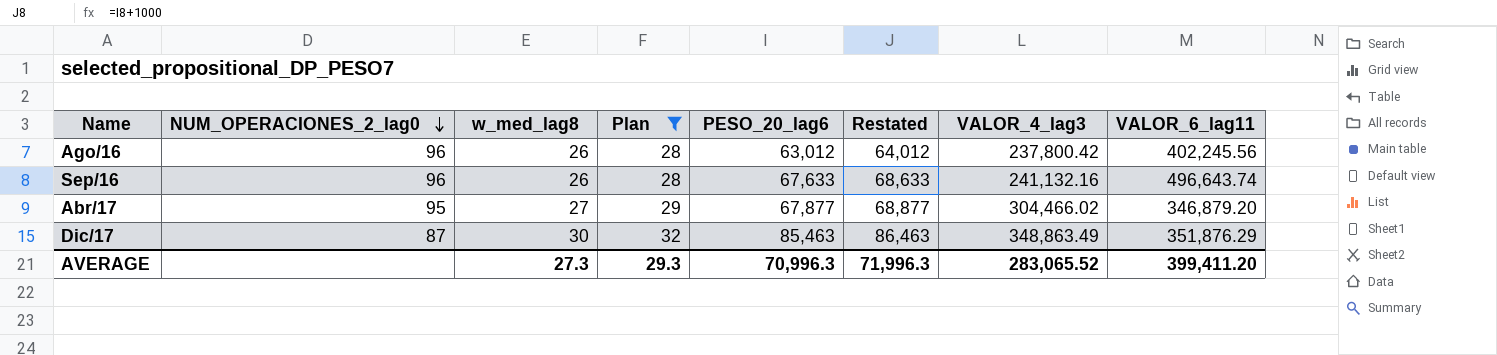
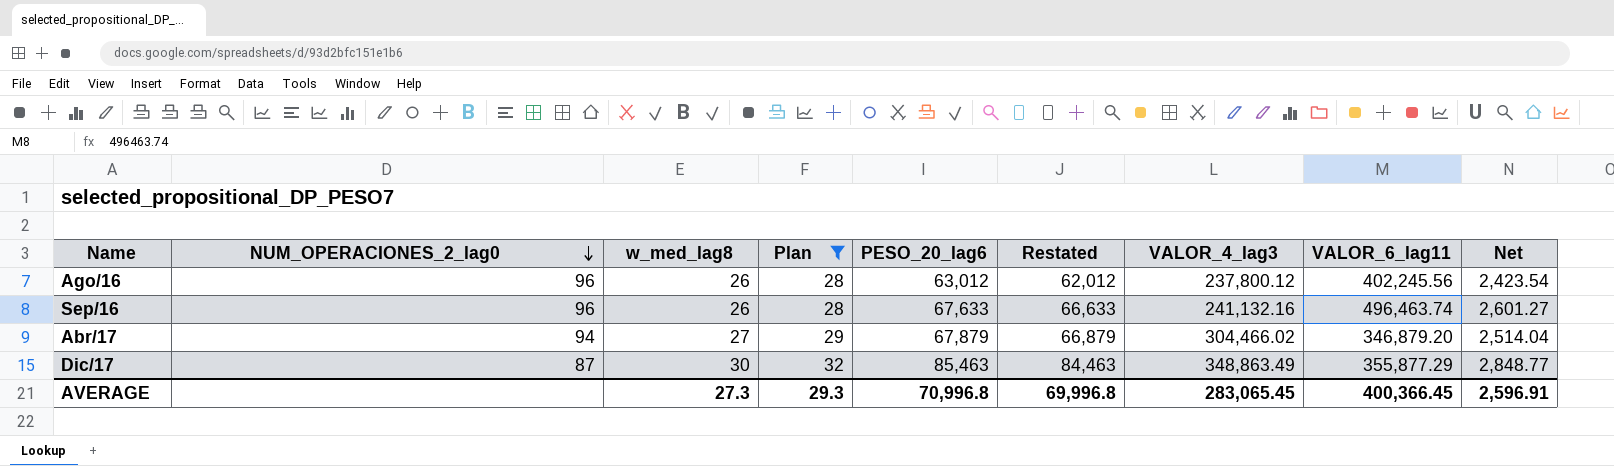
column Restated | formula: [PESO_20_lag6] + 1000 -> [PESO_20_lag6] - 1000
column Net | formula: none -> [PESO_20_lag6] / [w_med_lag8]
Ago/16 | VALOR_4_lag3: 237,800.42 -> 237,800.12
Sep/16 | VALOR_6_lag11: 496,643.74 -> 496,463.74
Abr/17 | NUM_OPERACIONES_2_lag0: 95 -> 94
Abr/17 | PESO_20_lag6: 67,877 -> 67,879
Dic/17 | VALOR_6_lag11: 351,876.29 -> 355,877.29
AVERAGE | PESO_20_lag6: 70,996.3 -> 70,996.8
AVERAGE | Restated: 71,996.3 -> 69,996.8
AVERAGE | VALOR_4_lag3: 283,065.52 -> 283,065.45
AVERAGE | VALOR_6_lag11: 399,411.20 -> 400,366.45

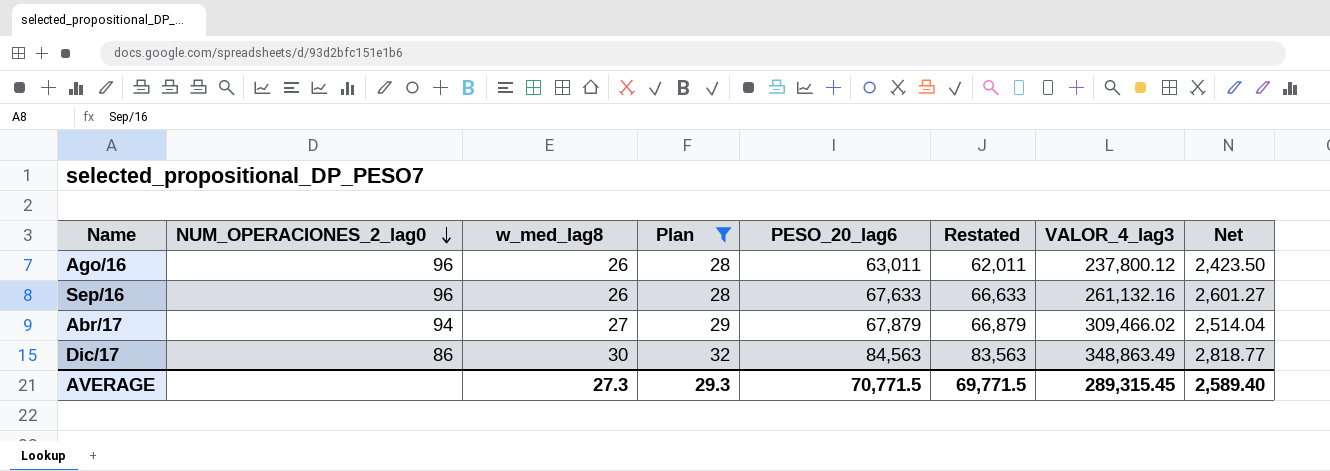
column VALOR_6_lag11 | position: 8 -> none
Ago/16 | PESO_20_lag6: 63,012 -> 63,011
Ago/16 | Restated: 62,012 -> 62,011
Ago/16 | Net: 2,423.54 -> 2,423.50
Sep/16 | VALOR_4_lag3: 241,132.16 -> 261,132.16
Abr/17 | VALOR_4_lag3: 304,466.02 -> 309,466.02
Dic/17 | NUM_OPERACIONES_2_lag0: 87 -> 86
Dic/17 | PESO_20_lag6: 85,463 -> 84,563
Dic/17 | Restated: 84,463 -> 83,563
Dic/17 | Net: 2,848.77 -> 2,818.77
AVERAGE | PESO_20_lag6: 70,996.8 -> 70,771.5
AVERAGE | Restated: 69,996.8 -> 69,771.5
AVERAGE | VALOR_4_lag3: 283,065.45 -> 289,315.45
AVERAGE | Net: 2,596.91 -> 2,589.40

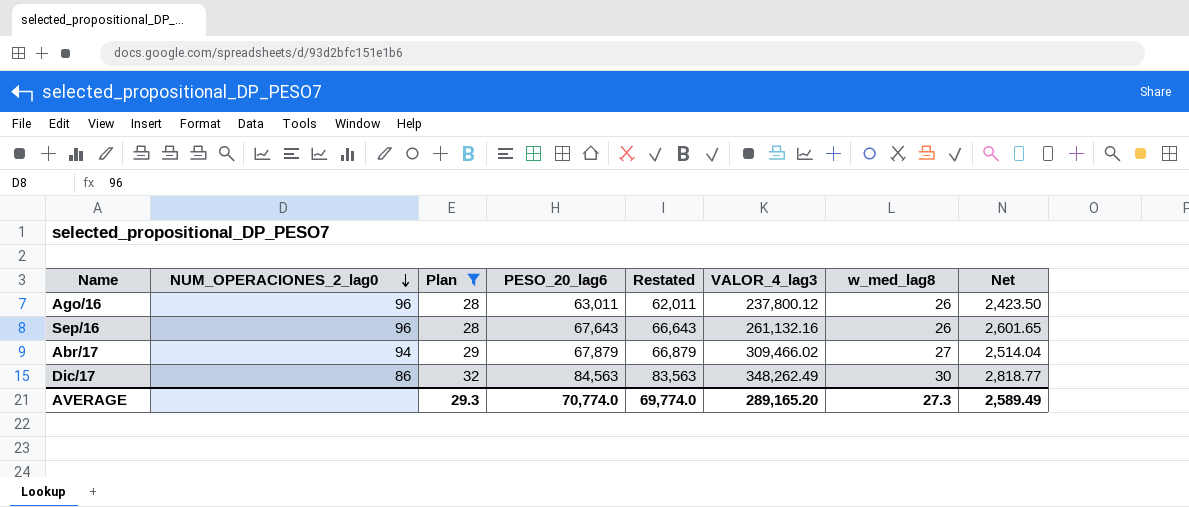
column w_med_lag8 | position: 3 -> 7
Sep/16 | PESO_20_lag6: 67,633 -> 67,643
Sep/16 | Restated: 66,633 -> 66,643
Sep/16 | Net: 2,601.27 -> 2,601.65
Dic/17 | VALOR_4_lag3: 348,863.49 -> 348,262.49
AVERAGE | PESO_20_lag6: 70,771.5 -> 70,774.0
AVERAGE | Restated: 69,771.5 -> 69,774.0
AVERAGE | VALOR_4_lag3: 289,315.45 -> 289,165.20
AVERAGE | Net: 2,589.40 -> 2,589.49

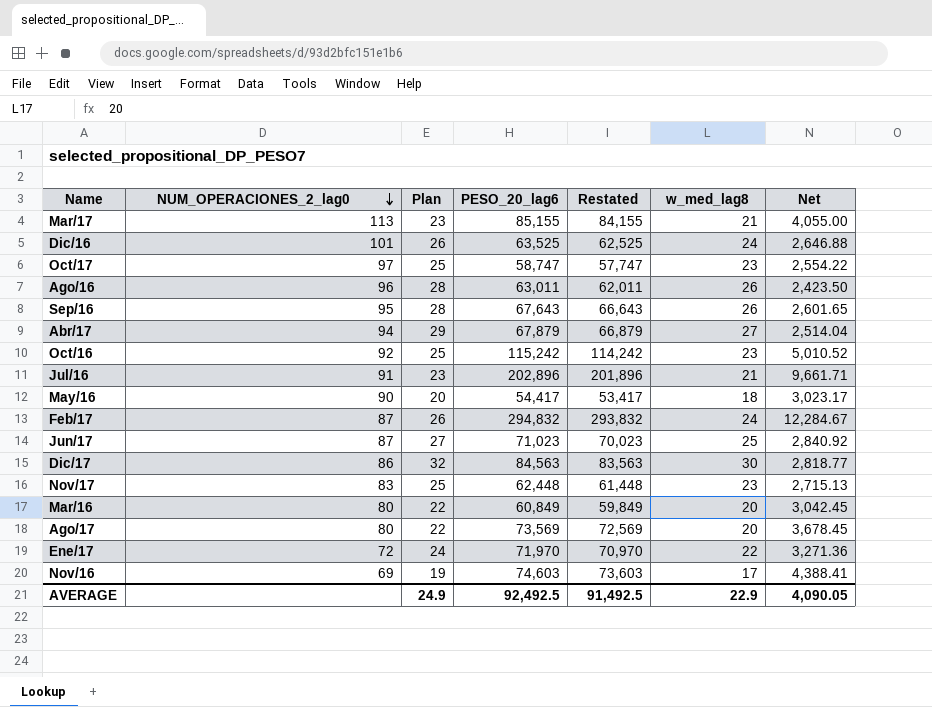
filter: Plan >= 28 -> none
column VALOR_4_lag3 | position: 6 -> none
Sep/16 | NUM_OPERACIONES_2_lag0: 96 -> 95
AVERAGE | Plan: 29.3 -> 24.9
AVERAGE | PESO_20_lag6: 70,774.0 -> 92,492.5
AVERAGE | Restated: 69,774.0 -> 91,492.5
AVERAGE | w_med_lag8: 27.3 -> 22.9
AVERAGE | Net: 2,589.49 -> 4,090.05

